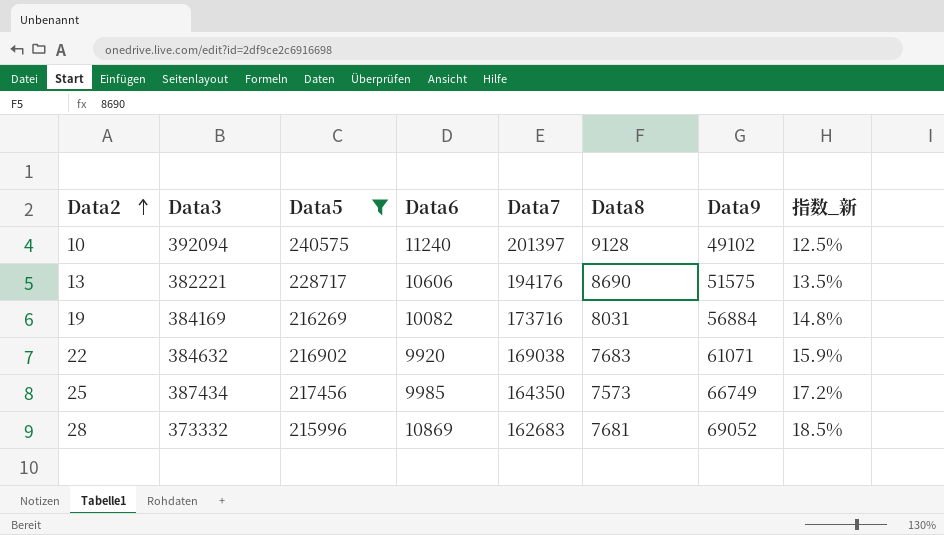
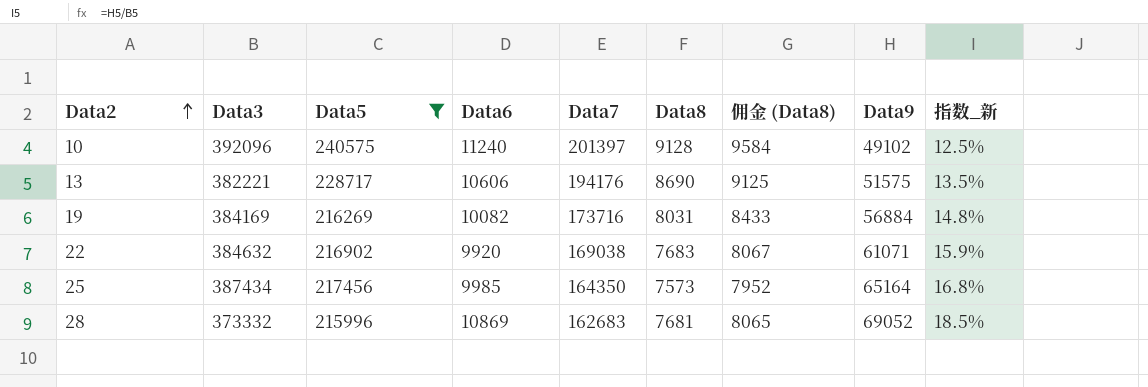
column 佣金 (Data8) | formula: none -> [Data8] * 1.05
10 | Data3: 392094 -> 392096
25 | Data9: 66749 -> 65164
25 | 指数_新: 17.2% -> 16.8%

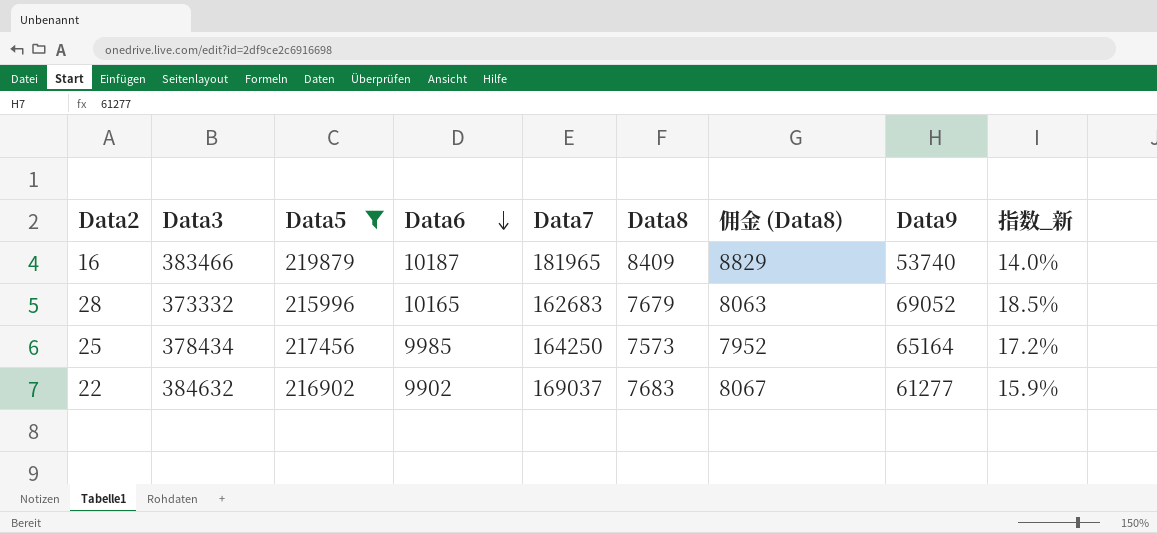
row order: Data2 ascending -> Data6 descending
row 10: 392096 | 240575 | 11240 | 201397 | 9128 | 9584 | 49102 | 12.5% -> none
row 13: 382221 | 228717 | 10606 | 194176 | 8690 | 9125 | 51575 | 13.5% -> none
row 19: 384169 | 216269 | 10082 | 173716 | 8031 | 8433 | 56884 | 14.8% -> none
row 16: none -> 383466 | 219879 | 10187 | 181965 | 8409 | 8829 | 53740 | 14.0%
28 | Data6: 10869 -> 10165
28 | Data8: 7681 -> 7679
28 | 佣金 (Data8): 8065 -> 8063
25 | Data3: 387434 -> 378434
25 | Data7: 164350 -> 164250
25 | 指数_新: 16.8% -> 17.2%
22 | Data6: 9920 -> 9902
22 | Data7: 169038 -> 169037
22 | Data9: 61071 -> 61277

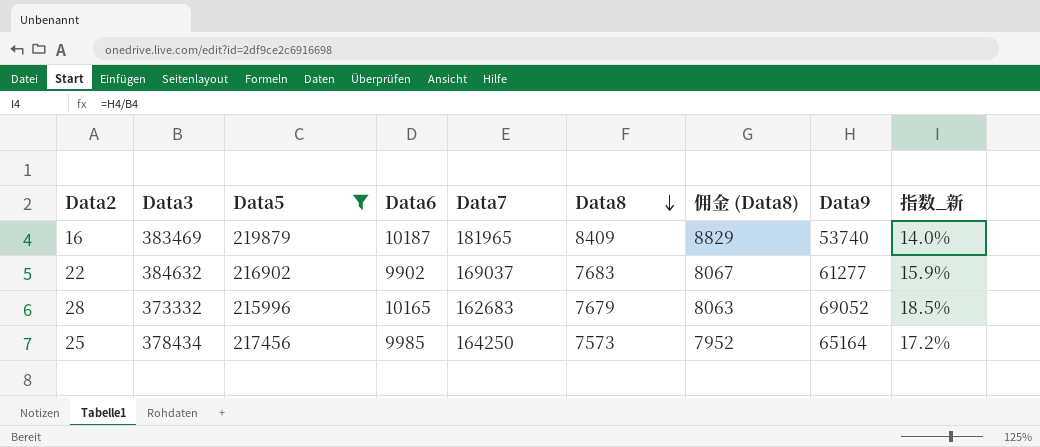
row order: Data6 descending -> Data8 descending
16 | Data3: 383466 -> 383469

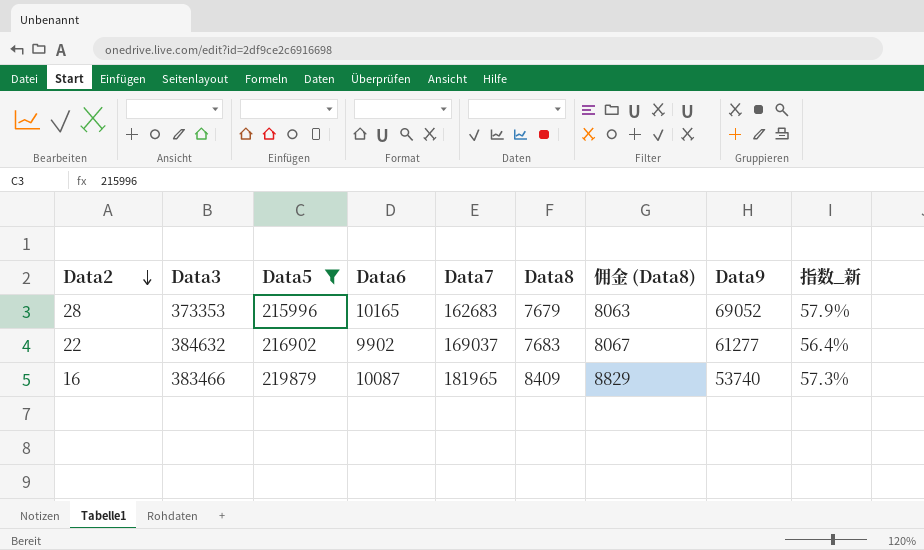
row order: Data8 descending -> Data2 descending
column 指数_新 | formula: [Data9] / [Data3] -> [Data5] / [Data3]
row 25: 378434 | 217456 | 9985 | 164250 | 7573 | 7952 | 65164 | 17.2% -> none
28 | Data3: 373332 -> 373353
16 | Data3: 383469 -> 383466
16 | Data6: 10187 -> 10087

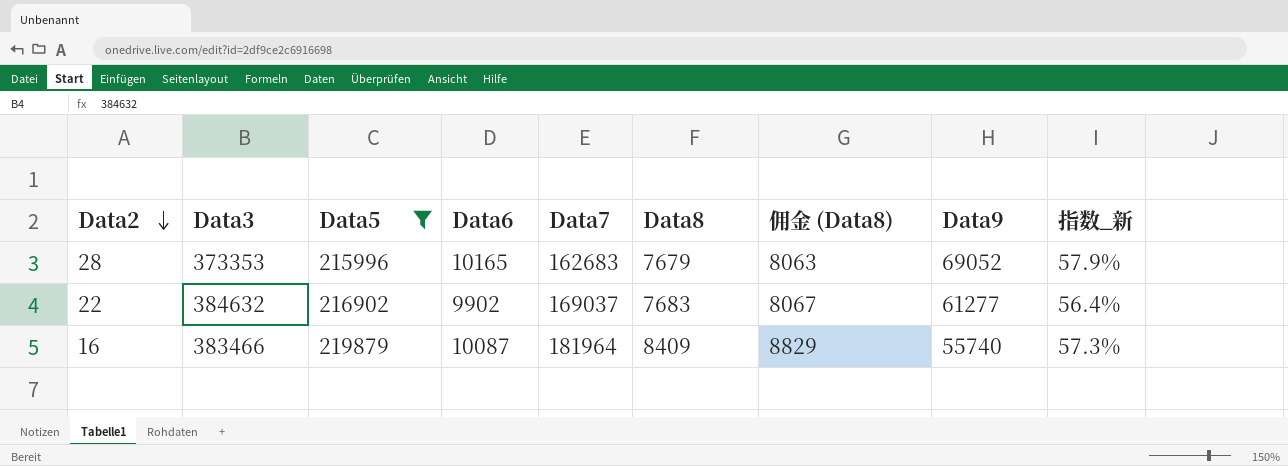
16 | Data7: 181965 -> 181964
16 | Data9: 53740 -> 55740

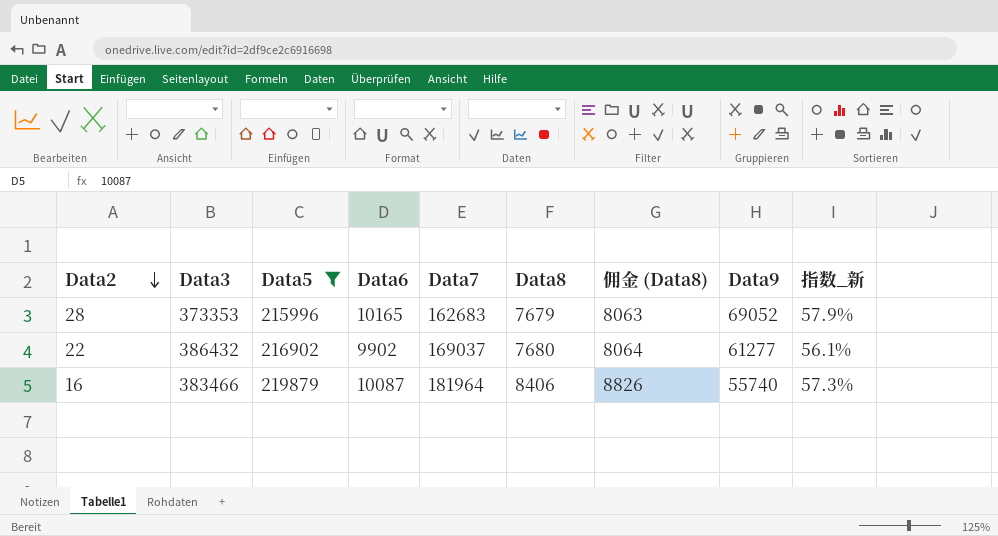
22 | Data3: 384632 -> 386432
22 | Data8: 7683 -> 7680
22 | 佣金 (Data8): 8067 -> 8064
22 | 指数_新: 56.4% -> 56.1%
16 | Data8: 8409 -> 8406
16 | 佣金 (Data8): 8829 -> 8826

